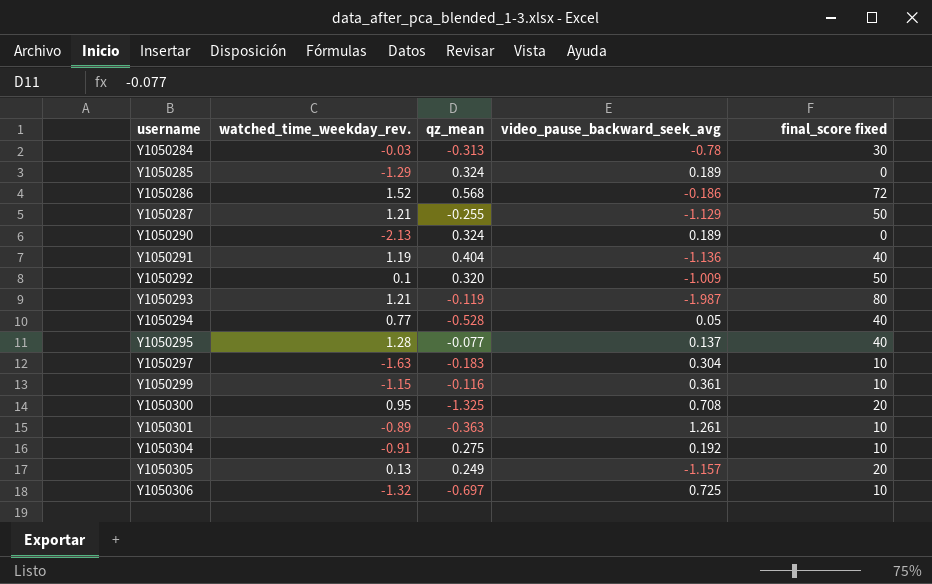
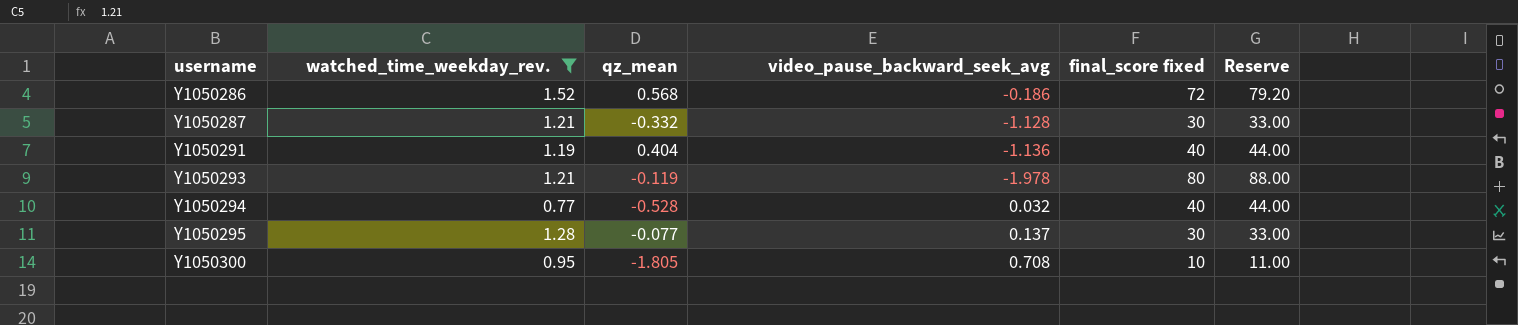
filter: none -> watched_time_weekday_rev. >= 0.77
column Reserve | formula: none -> [final_score fixed] * 1.1
Y1050287 | qz_mean: -0.255 -> -0.332
Y1050287 | video_pause_backward_seek_avg: -1.129 -> -1.128
Y1050287 | final_score fixed: 50 -> 30
Y1050293 | video_pause_backward_seek_avg: -1.987 -> -1.978
Y1050294 | video_pause_backward_seek_avg: 0.05 -> 0.032
Y1050295 | final_score fixed: 40 -> 30
Y1050300 | qz_mean: -1.325 -> -1.805
Y1050300 | final_score fixed: 20 -> 10

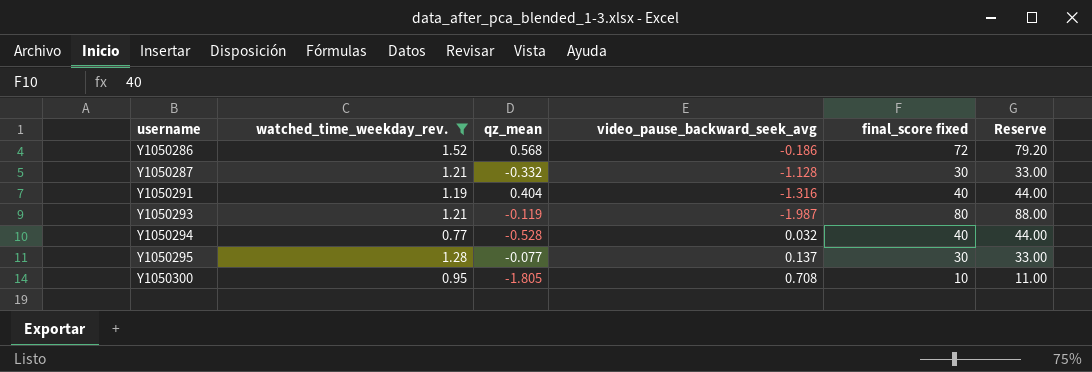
Y1050291 | video_pause_backward_seek_avg: -1.136 -> -1.316
Y1050293 | video_pause_backward_seek_avg: -1.978 -> -1.987

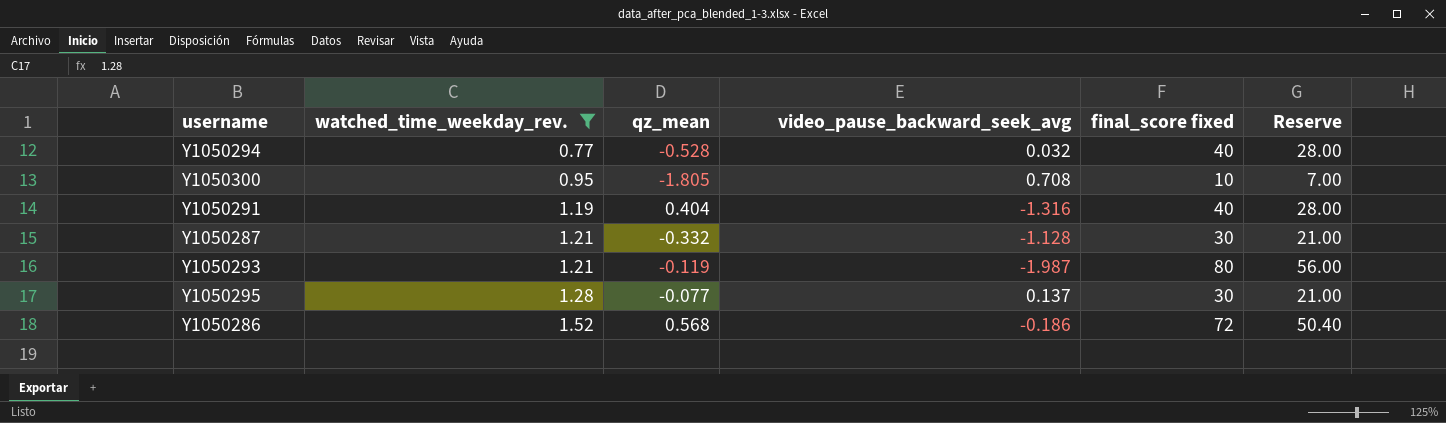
row order: username ascending -> watched_time_weekday_rev. ascending
column Reserve | formula: [final_score fixed] * 1.1 -> [final_score fixed] * 0.7

